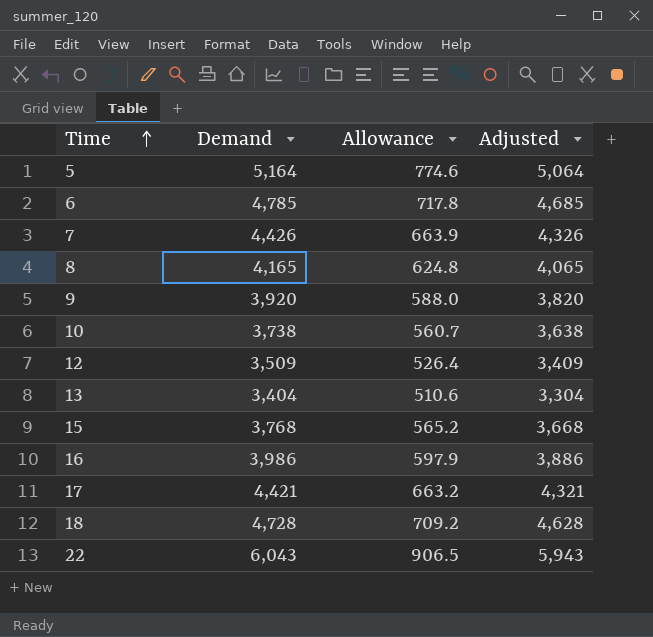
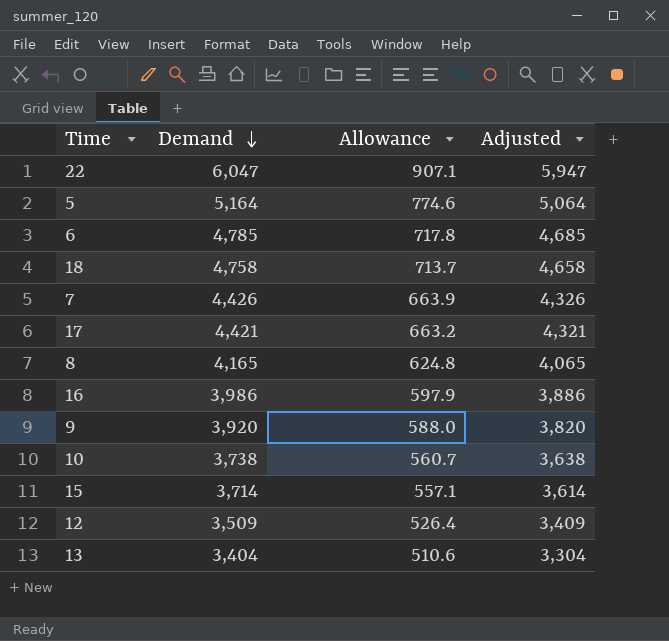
row order: Time ascending -> Demand descending
22 | Demand: 6,043 -> 6,047
22 | Allowance: 906.5 -> 907.1
22 | Adjusted: 5,943 -> 5,947
18 | Demand: 4,728 -> 4,758
18 | Allowance: 709.2 -> 713.7
18 | Adjusted: 4,628 -> 4,658
15 | Demand: 3,768 -> 3,714
15 | Allowance: 565.2 -> 557.1
15 | Adjusted: 3,668 -> 3,614

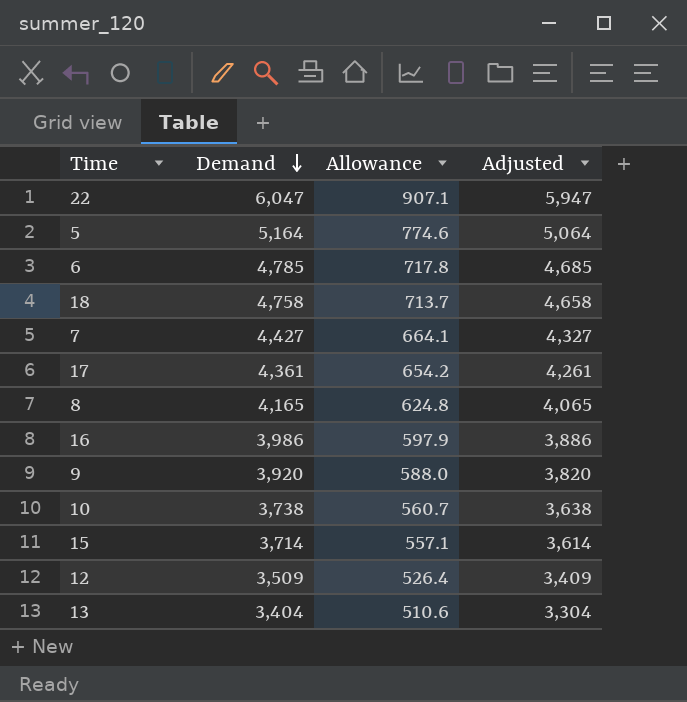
7 | Demand: 4,426 -> 4,427
7 | Allowance: 663.9 -> 664.1
7 | Adjusted: 4,326 -> 4,327
17 | Demand: 4,421 -> 4,361
17 | Allowance: 663.2 -> 654.2
17 | Adjusted: 4,321 -> 4,261

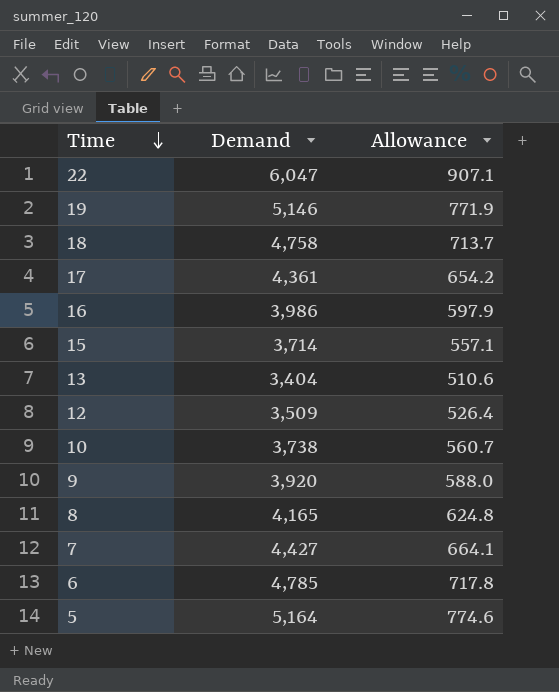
row order: Demand descending -> Time descending
column Adjusted | formula: [Demand] - 100 -> none
row 19: none -> 5,146 | 771.9

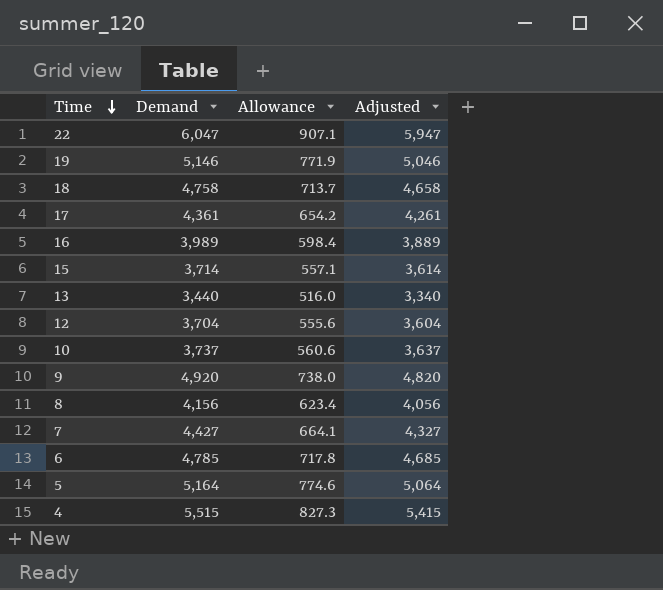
column Adjusted | formula: none -> [Demand] - 100
16 | Demand: 3,986 -> 3,989
16 | Allowance: 597.9 -> 598.4
13 | Demand: 3,404 -> 3,440
13 | Allowance: 510.6 -> 516.0
12 | Demand: 3,509 -> 3,704
12 | Allowance: 526.4 -> 555.6
10 | Demand: 3,738 -> 3,737
10 | Allowance: 560.7 -> 560.6
9 | Demand: 3,920 -> 4,920
9 | Allowance: 588.0 -> 738.0
8 | Demand: 4,165 -> 4,156
8 | Allowance: 624.8 -> 623.4
row 4: none -> 5,515 | 827.3 | 5,415

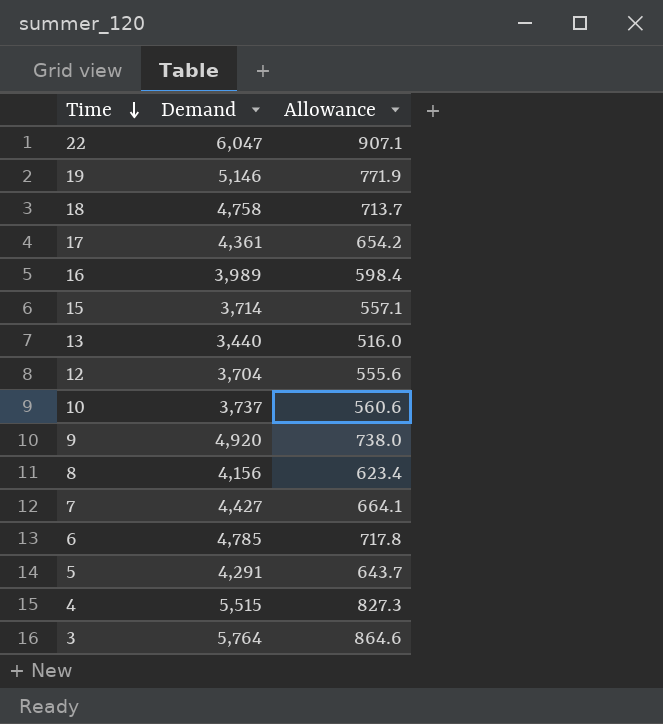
column Adjusted | formula: [Demand] - 100 -> none
5 | Demand: 5,164 -> 4,291
5 | Allowance: 774.6 -> 643.7
row 3: none -> 5,764 | 864.6

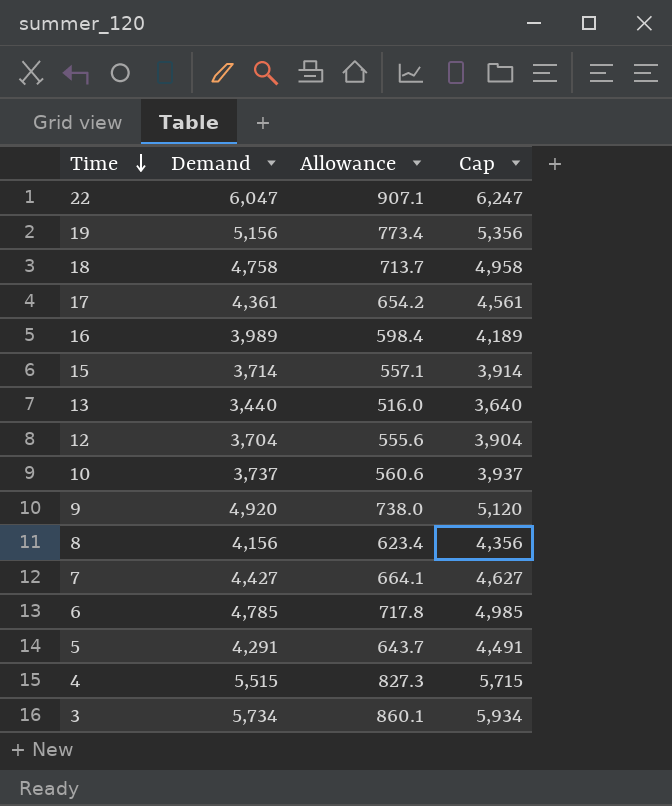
column Cap | formula: none -> [Demand] + 200
19 | Demand: 5,146 -> 5,156
19 | Allowance: 771.9 -> 773.4
3 | Demand: 5,764 -> 5,734
3 | Allowance: 864.6 -> 860.1

